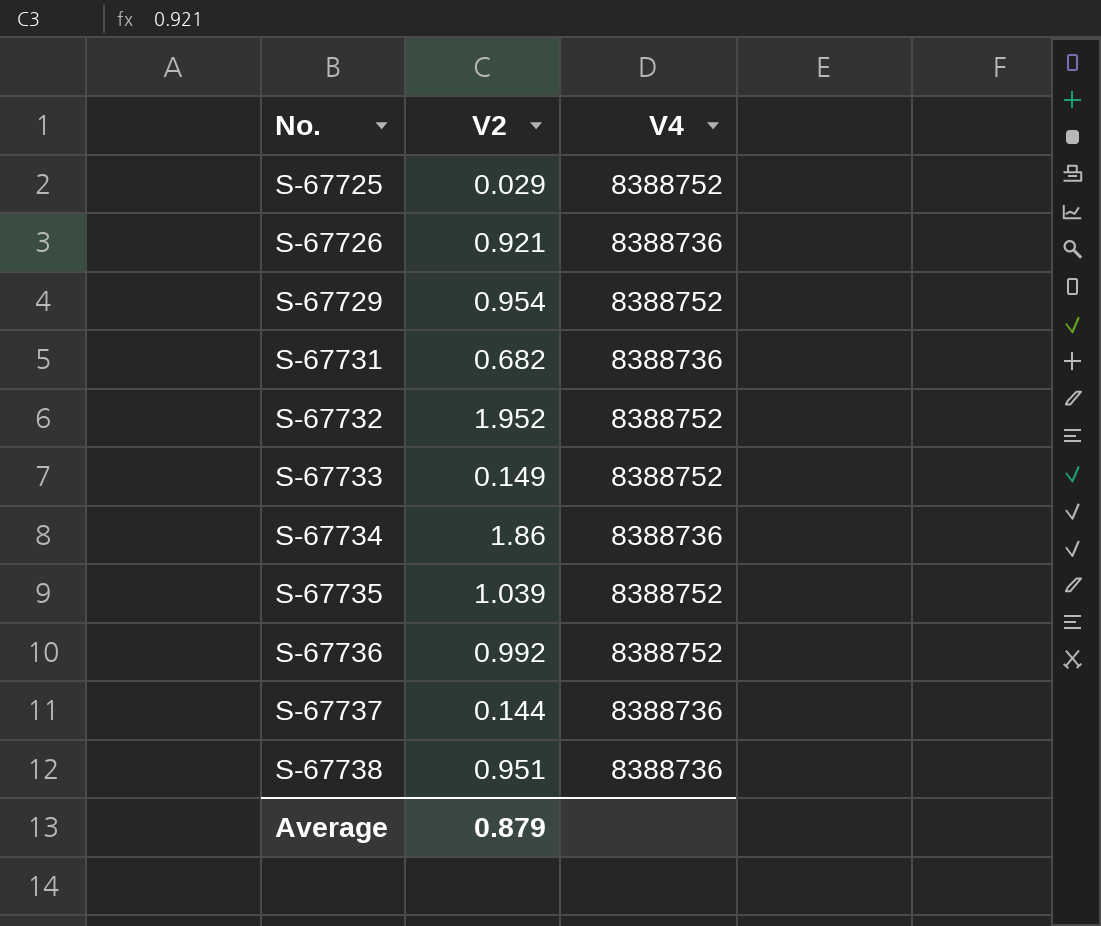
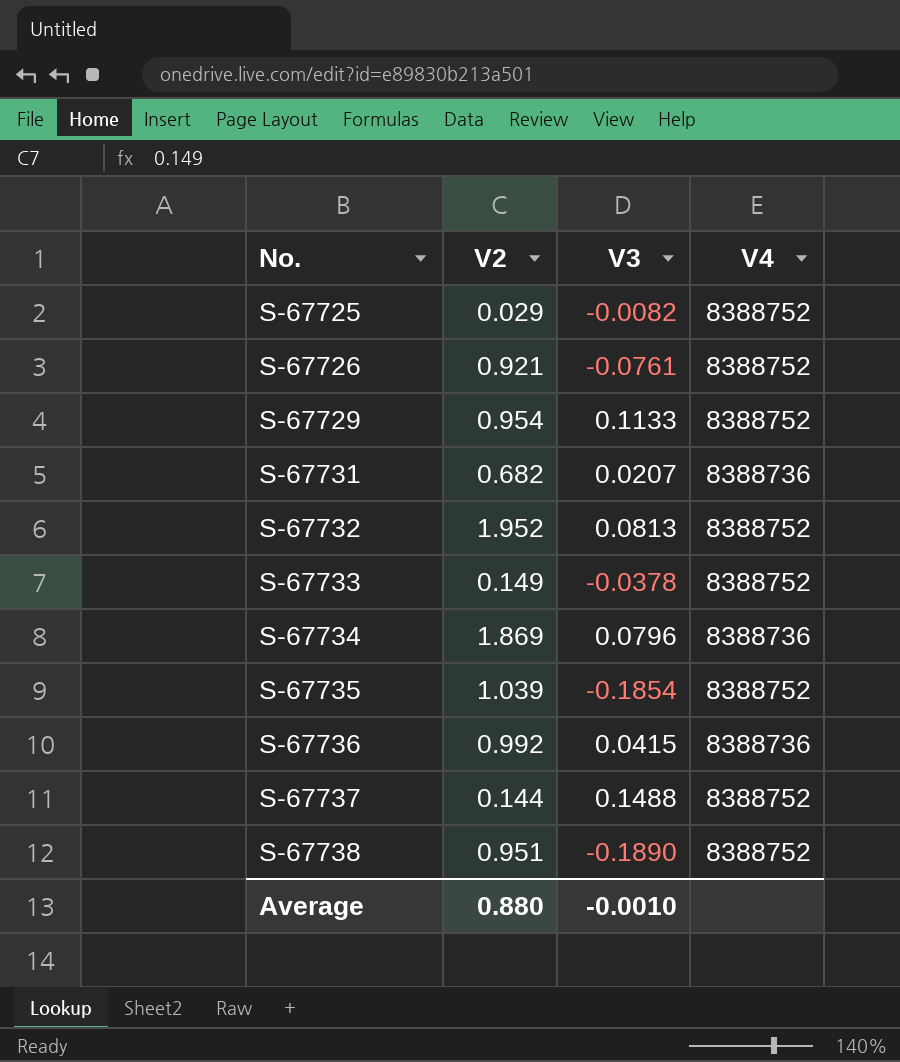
column V3 | position: none -> 3
S-67726 | V4: 8388736 -> 8388752
S-67734 | V2: 1.86 -> 1.869
S-67736 | V4: 8388752 -> 8388736
S-67737 | V4: 8388736 -> 8388752
S-67738 | V4: 8388736 -> 8388752
Average | V2: 0.879 -> 0.880

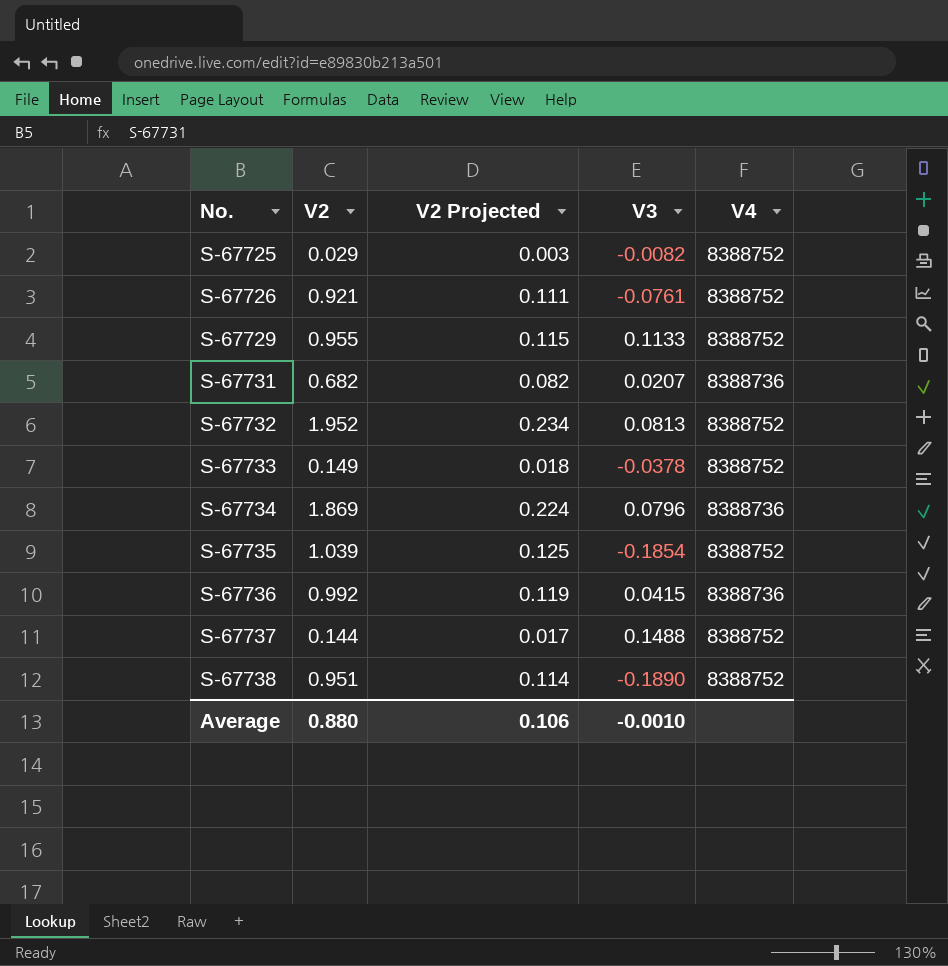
column V2 Projected | formula: none -> [V2] * 0.12
S-67729 | V2: 0.954 -> 0.955

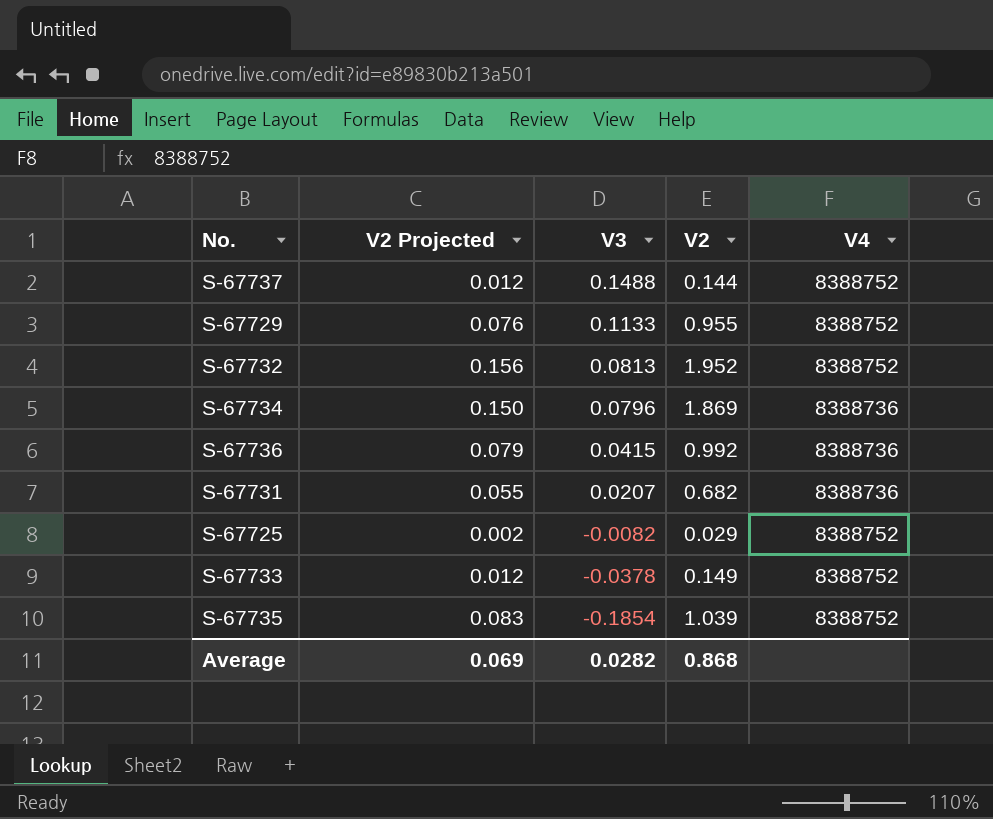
row order: No. ascending -> V3 descending
column V2 Projected | formula: [V2] * 0.12 -> [V2] * 0.08
column V2 | position: 2 -> 4
row S-67726: 0.921 | 0.111 | -0.0761 | 8388752 -> none
row S-67738: 0.951 | 0.114 | -0.1890 | 8388752 -> none
Average | V2 Projected: 0.106 -> 0.069
Average | V3: -0.0010 -> 0.0282
Average | V2: 0.880 -> 0.868

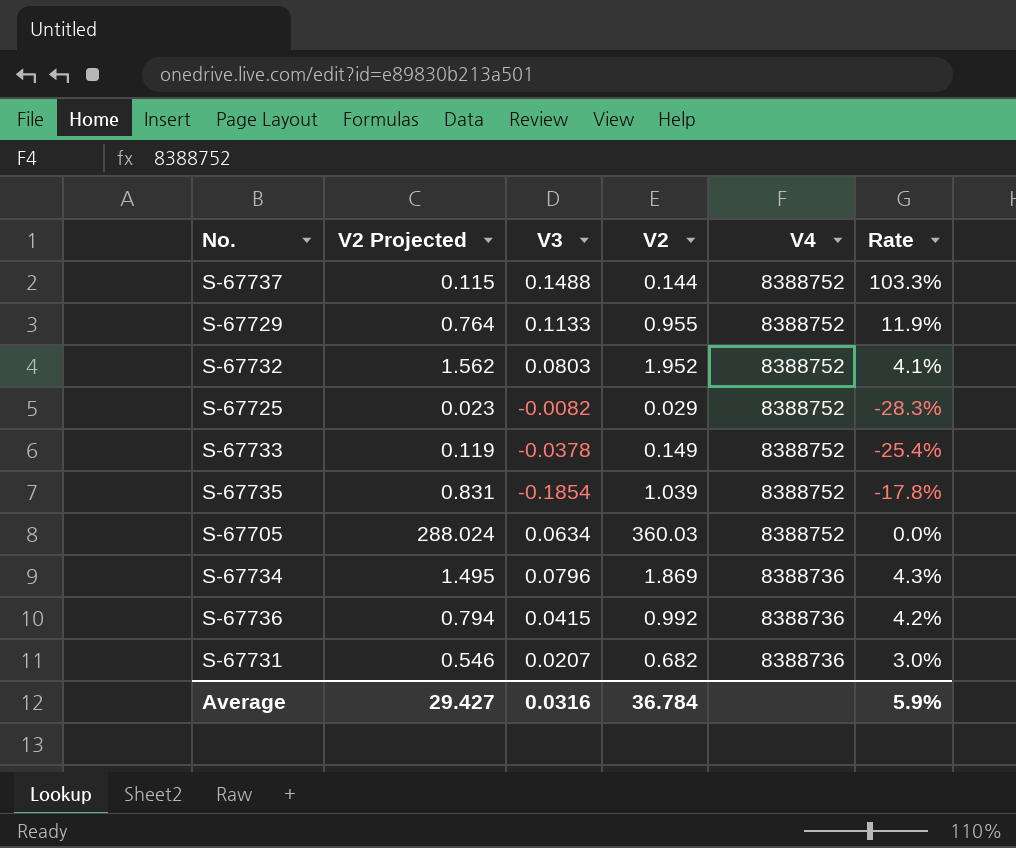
row order: V3 descending -> V4 descending
column V2 Projected | formula: [V2] * 0.08 -> [V2] * 0.8
column Rate | formula: none -> [V3] / [V2]
S-67732 | V3: 0.0813 -> 0.0803
row S-67705: none -> 288.024 | 0.0634 | 360.03 | 8388752 | 0.0%
Average | V2 Projected: 0.069 -> 29.427
Average | V3: 0.0282 -> 0.0316
Average | V2: 0.868 -> 36.784

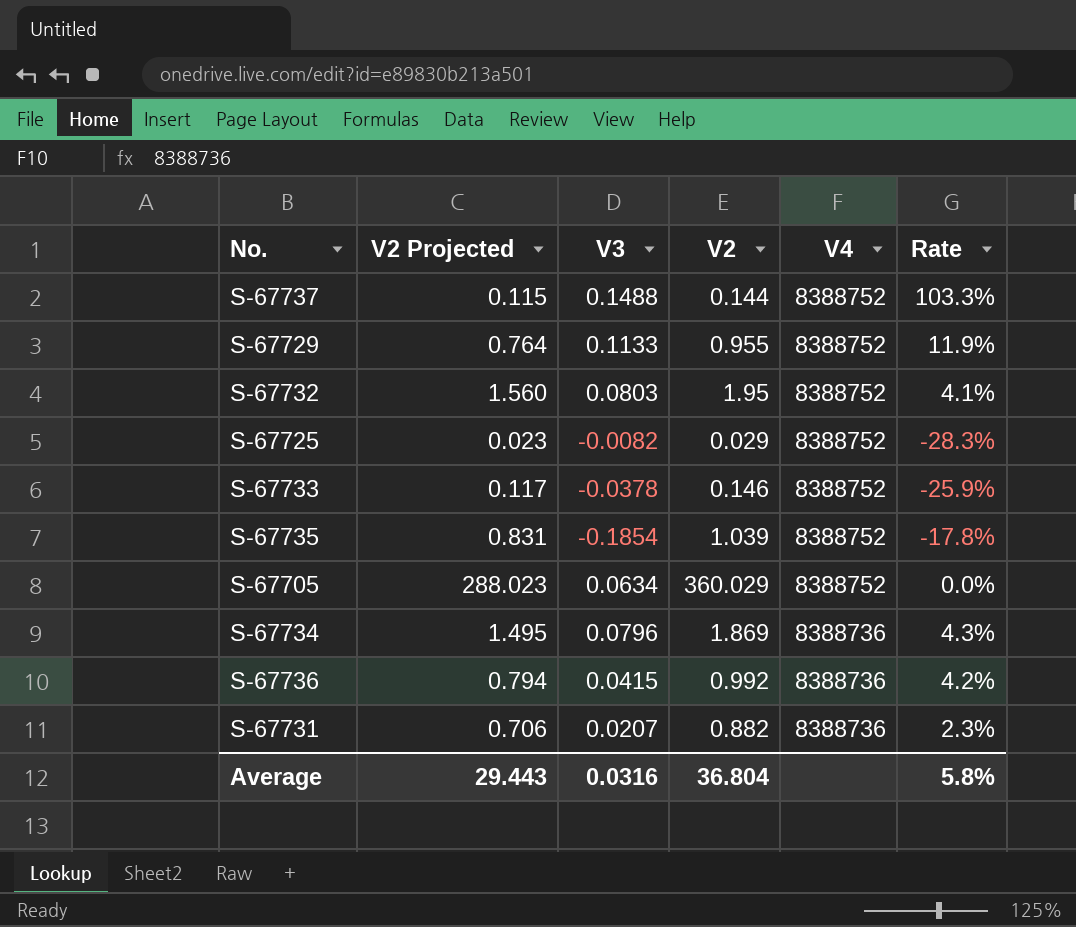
S-67732 | V2 Projected: 1.562 -> 1.560
S-67732 | V2: 1.952 -> 1.95
S-67733 | V2 Projected: 0.119 -> 0.117
S-67733 | V2: 0.149 -> 0.146
S-67733 | Rate: -25.4% -> -25.9%
S-67705 | V2 Projected: 288.024 -> 288.023
S-67705 | V2: 360.03 -> 360.029
S-67731 | V2 Projected: 0.546 -> 0.706
S-67731 | V2: 0.682 -> 0.882
S-67731 | Rate: 3.0% -> 2.3%
Average | V2 Projected: 29.427 -> 29.443
Average | V2: 36.784 -> 36.804
Average | Rate: 5.9% -> 5.8%

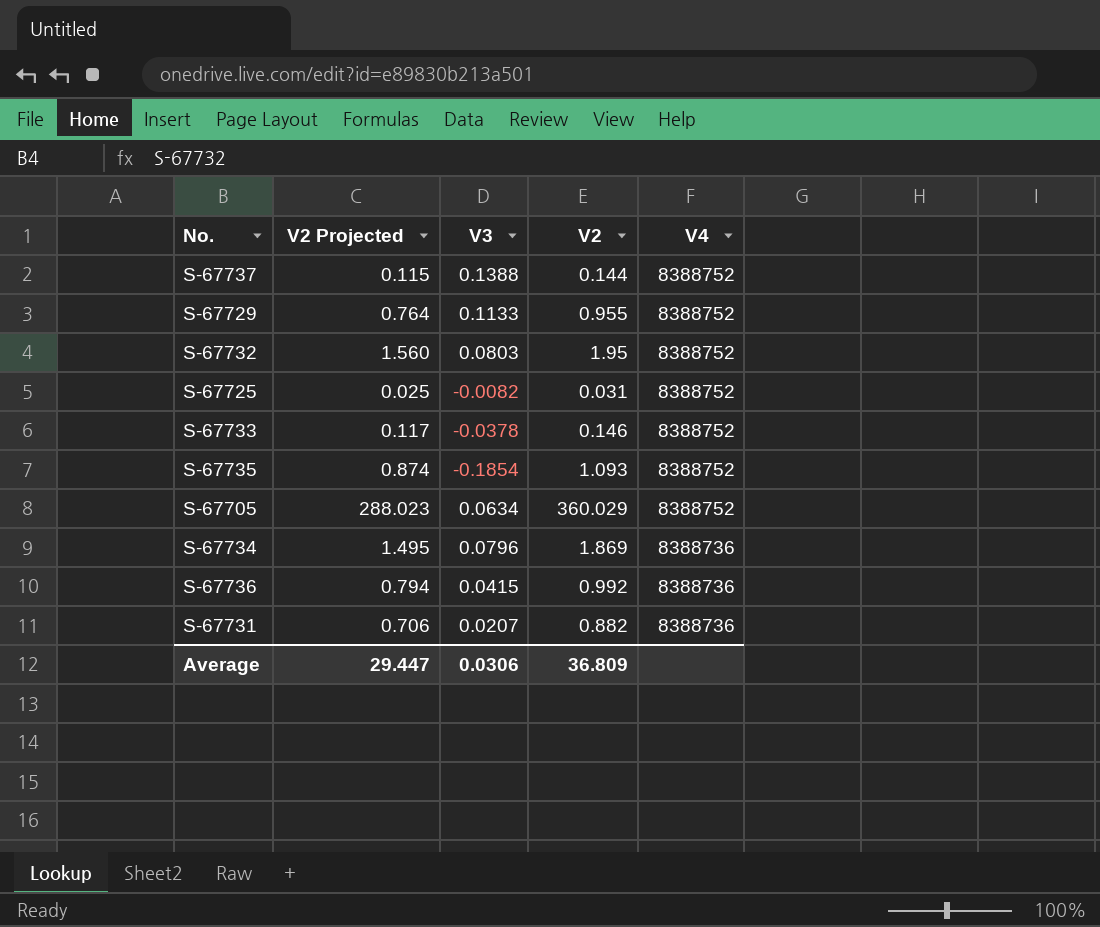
column Rate | formula: [V3] / [V2] -> none
S-67737 | V3: 0.1488 -> 0.1388
S-67725 | V2 Projected: 0.023 -> 0.025
S-67725 | V2: 0.029 -> 0.031
S-67735 | V2 Projected: 0.831 -> 0.874
S-67735 | V2: 1.039 -> 1.093
Average | V2 Projected: 29.443 -> 29.447
Average | V3: 0.0316 -> 0.0306
Average | V2: 36.804 -> 36.809

